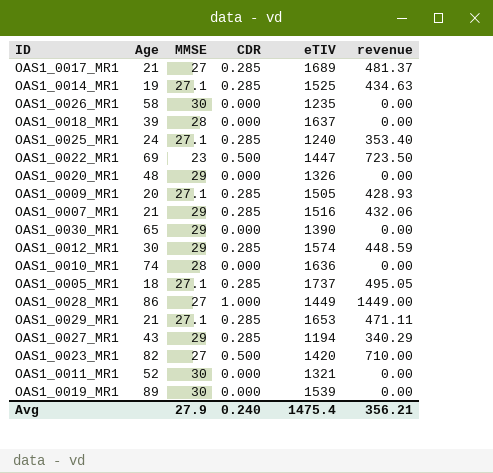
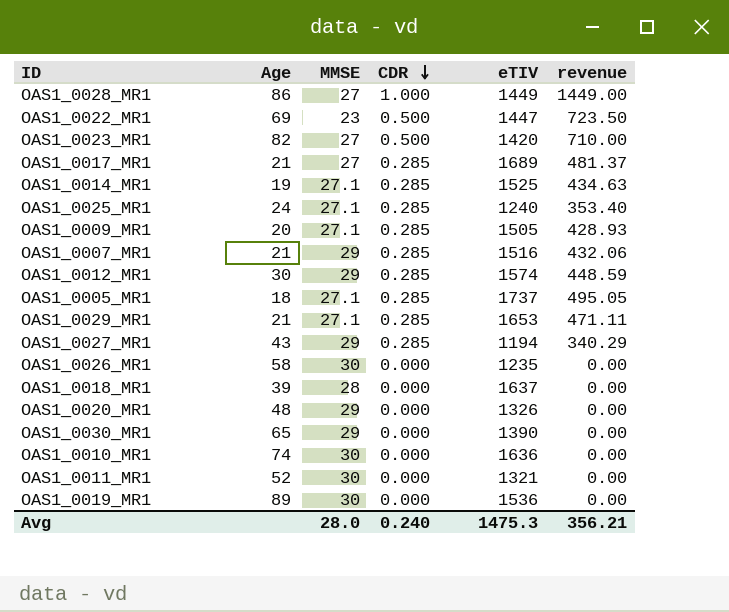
row order: none -> CDR descending
OAS1_0010_MR1 | MMSE: 28 -> 30
OAS1_0019_MR1 | eTIV: 1539 -> 1536
Avg | MMSE: 27.9 -> 28.0
Avg | eTIV: 1475.4 -> 1475.3

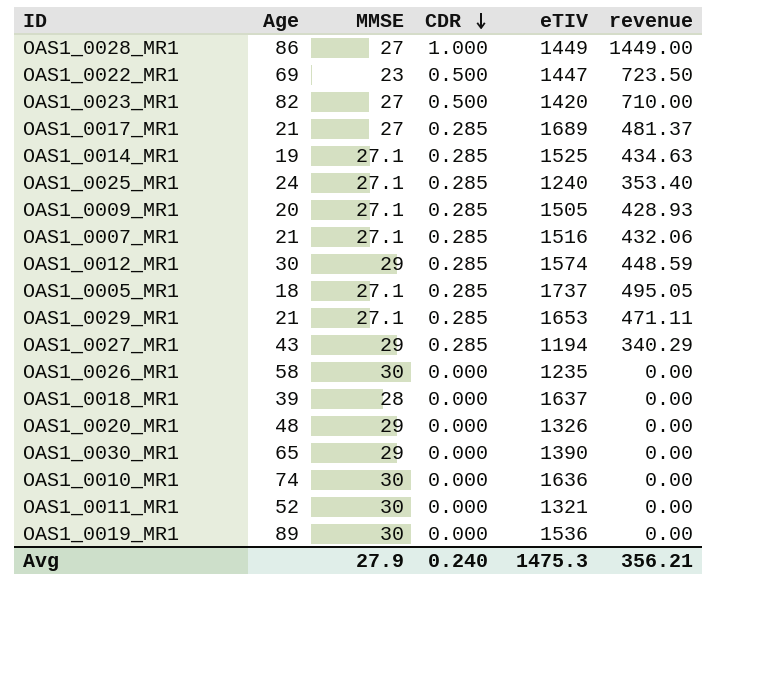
OAS1_0007_MR1 | MMSE: 29 -> 27.1
Avg | MMSE: 28.0 -> 27.9

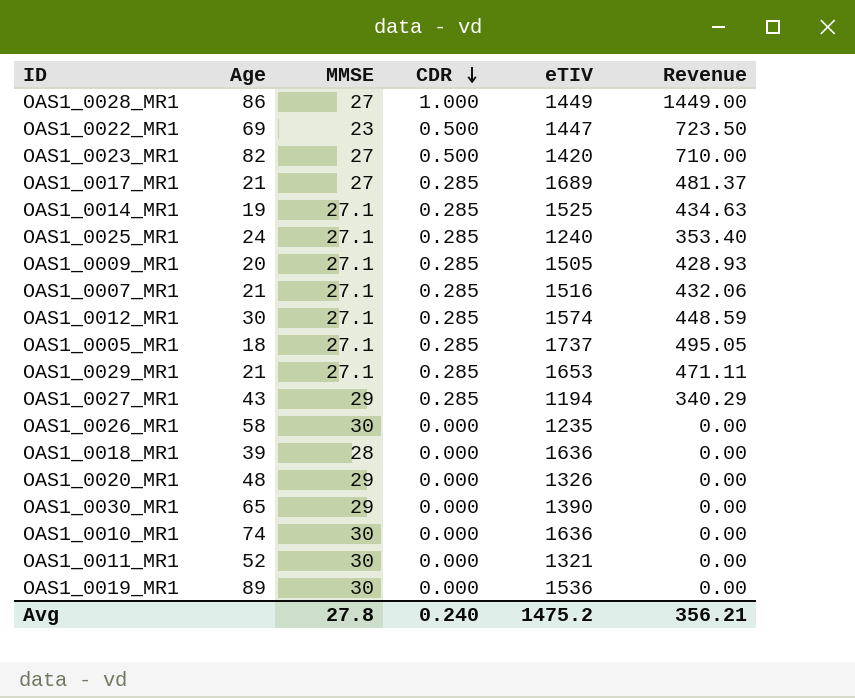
column name: revenue -> Revenue
OAS1_0012_MR1 | MMSE: 29 -> 27.1
OAS1_0018_MR1 | eTIV: 1637 -> 1636
Avg | MMSE: 27.9 -> 27.8
Avg | eTIV: 1475.3 -> 1475.2

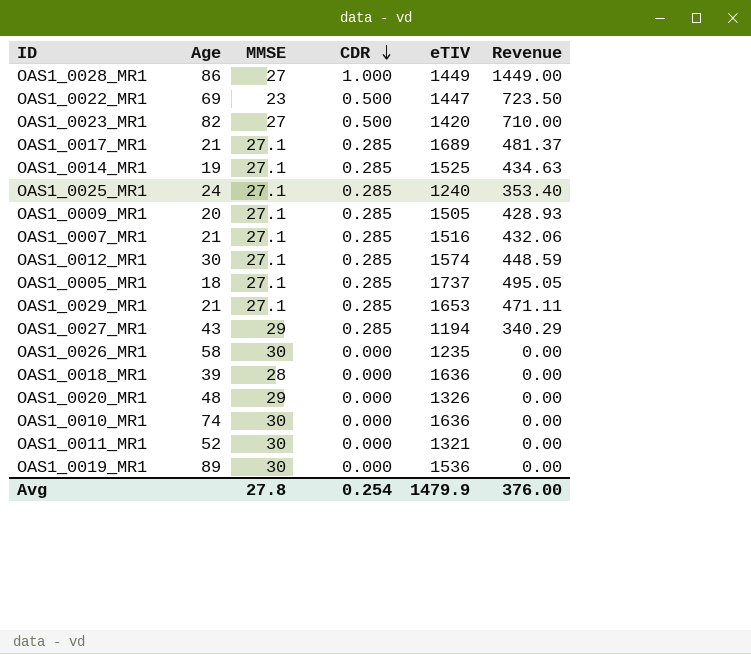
row OAS1_0030_MR1: 65 | 29 | 0.000 | 1390 | 0.00 -> none
OAS1_0017_MR1 | MMSE: 27 -> 27.1
Avg | CDR: 0.240 -> 0.254
Avg | eTIV: 1475.2 -> 1479.9
Avg | Revenue: 356.21 -> 376.00

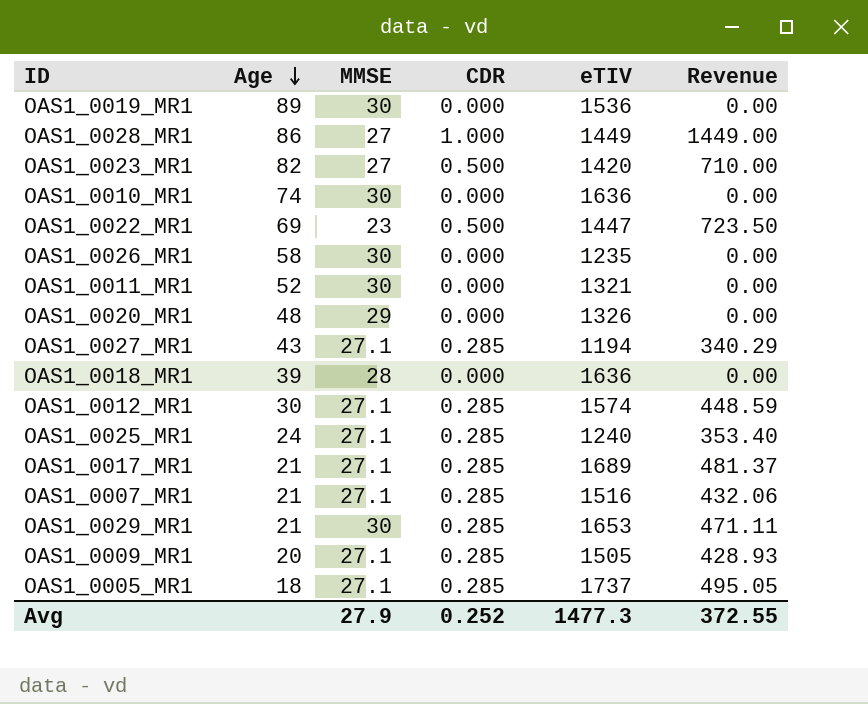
row order: CDR descending -> Age descending
row OAS1_0014_MR1: 19 | 27.1 | 0.285 | 1525 | 434.63 -> none
OAS1_0027_MR1 | MMSE: 29 -> 27.1
OAS1_0029_MR1 | MMSE: 27.1 -> 30
Avg | MMSE: 27.8 -> 27.9
Avg | CDR: 0.254 -> 0.252
Avg | eTIV: 1479.9 -> 1477.3
Avg | Revenue: 376.00 -> 372.55

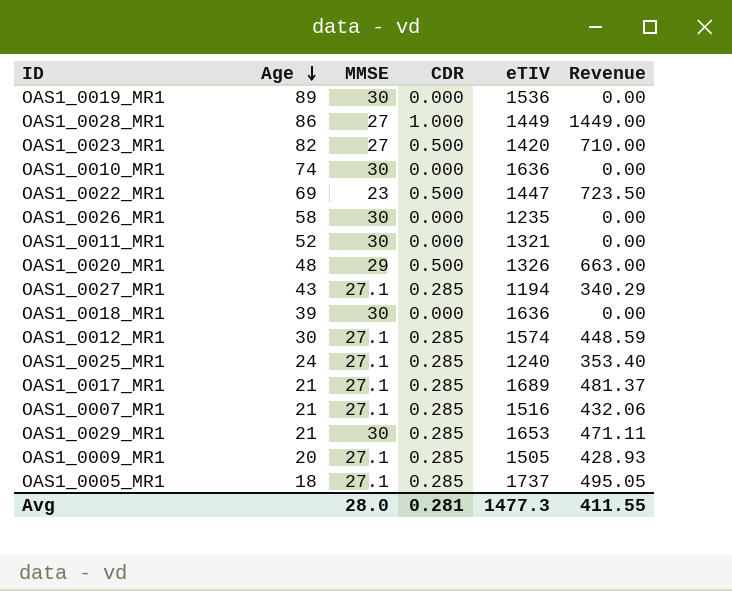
OAS1_0020_MR1 | CDR: 0.000 -> 0.500
OAS1_0020_MR1 | Revenue: 0.00 -> 663.00
OAS1_0018_MR1 | MMSE: 28 -> 30
Avg | MMSE: 27.9 -> 28.0
Avg | CDR: 0.252 -> 0.281
Avg | Revenue: 372.55 -> 411.55

